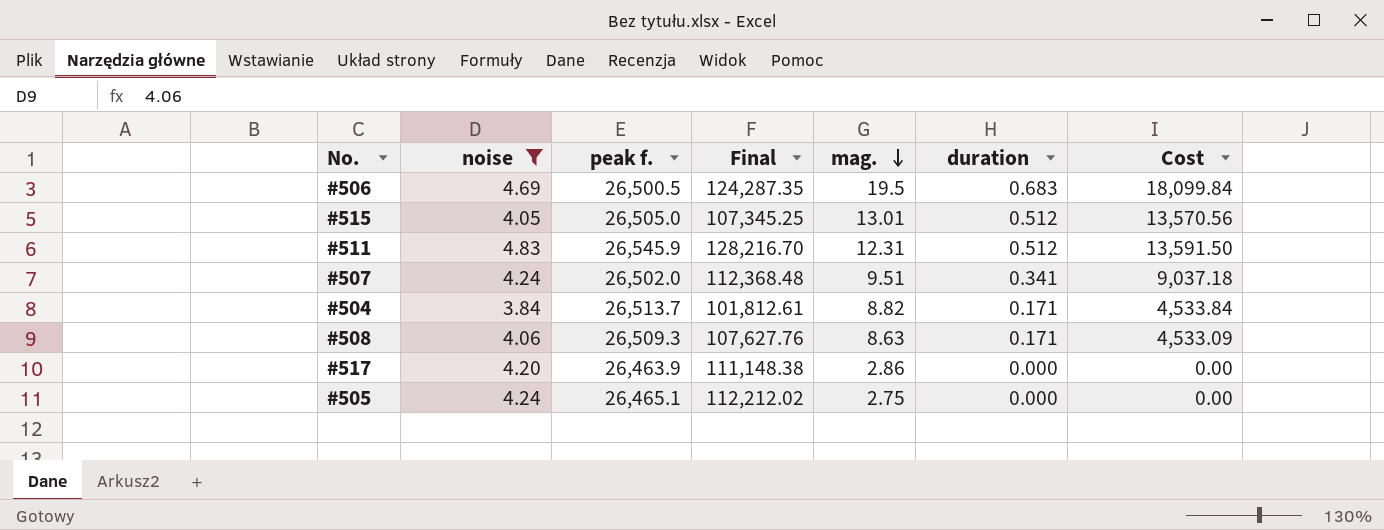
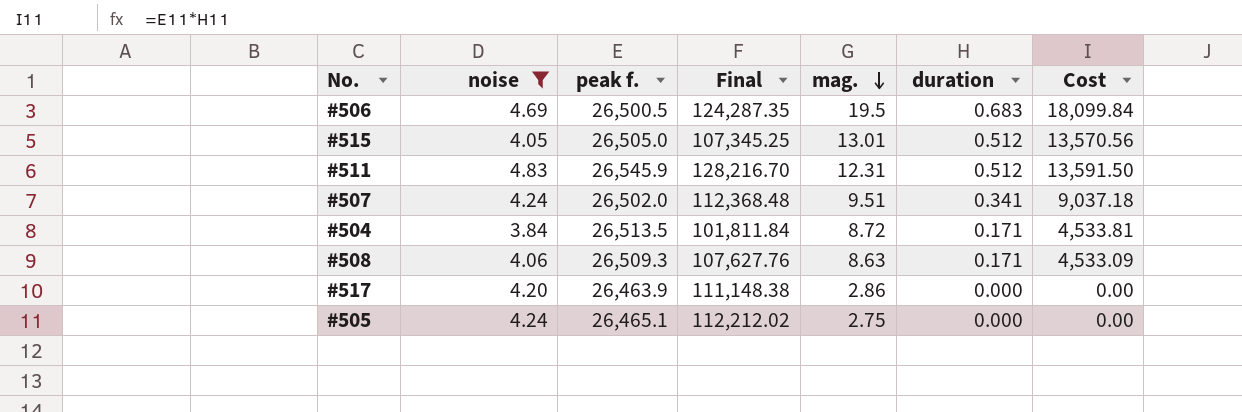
#504 | peak f.: 26,513.7 -> 26,513.5
#504 | Final: 101,812.61 -> 101,811.84
#504 | mag.: 8.82 -> 8.72
#504 | Cost: 4,533.84 -> 4,533.81

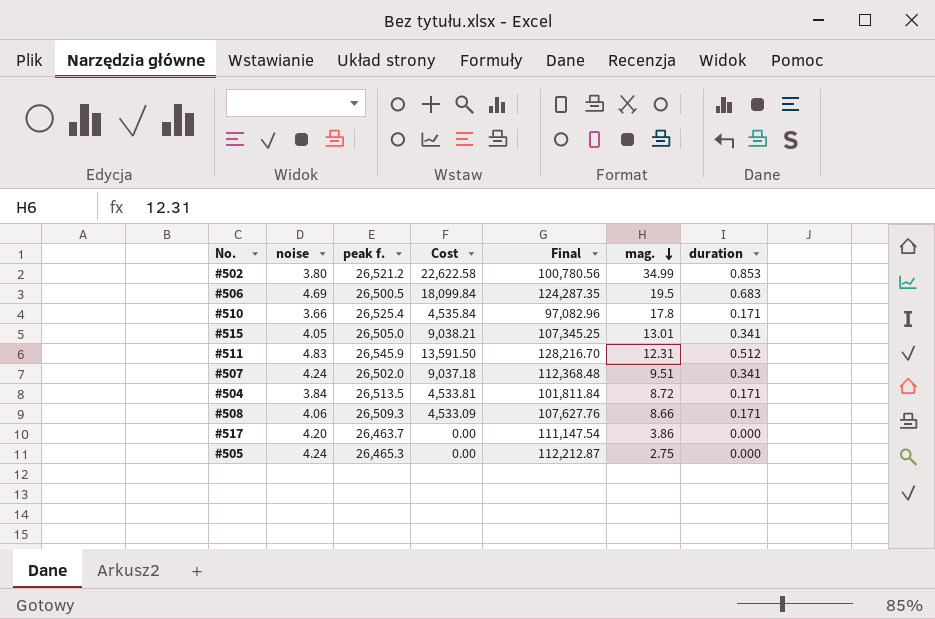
filter: noise >= 3.84 -> none
column Cost | position: 7 -> 4
#515 | Cost: 13,570.56 -> 9,038.21
#515 | duration: 0.512 -> 0.341
#508 | mag.: 8.63 -> 8.66
#517 | peak f.: 26,463.9 -> 26,463.7
#517 | Final: 111,148.38 -> 111,147.54
#517 | mag.: 2.86 -> 3.86
#505 | peak f.: 26,465.1 -> 26,465.3
#505 | Final: 112,212.02 -> 112,212.87

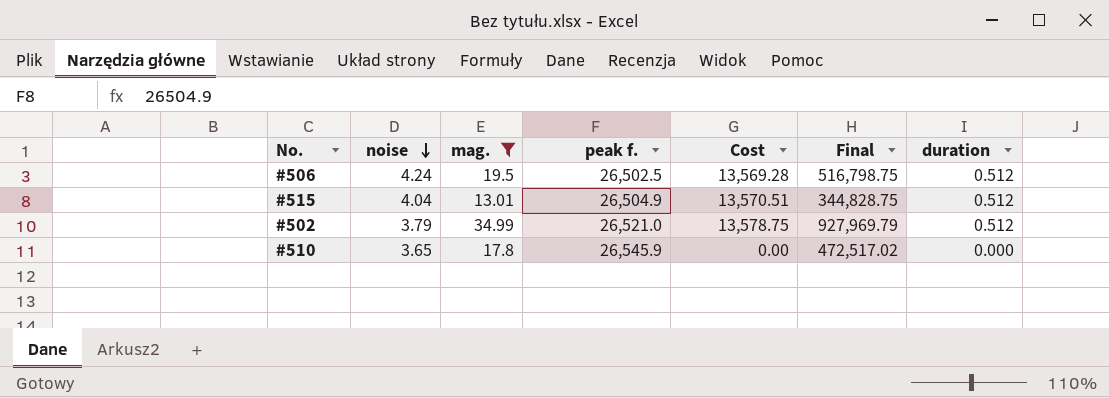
filter: none -> mag. >= 13.01
row order: mag. descending -> noise descending
column mag. | position: 6 -> 3
column Final | formula: [noise] * [peak f.] -> [mag.] * [peak f.]
#506 | noise: 4.69 -> 4.24
#506 | peak f.: 26,500.5 -> 26,502.5
#506 | Cost: 18,099.84 -> 13,569.28
#506 | duration: 0.683 -> 0.512
#515 | noise: 4.05 -> 4.04
#515 | peak f.: 26,505.0 -> 26,504.9
#515 | Cost: 9,038.21 -> 13,570.51
#515 | duration: 0.341 -> 0.512
#502 | noise: 3.80 -> 3.79
#502 | peak f.: 26,521.2 -> 26,521.0
#502 | Cost: 22,622.58 -> 13,578.75
#502 | duration: 0.853 -> 0.512
#510 | noise: 3.66 -> 3.65
#510 | peak f.: 26,525.4 -> 26,545.9
#510 | Cost: 4,535.84 -> 0.00
#510 | duration: 0.171 -> 0.000

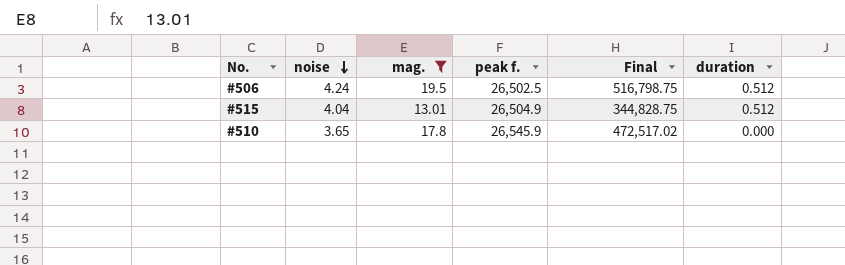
column Cost | formula: [peak f.] * [duration] -> none
row #502: 3.79 | 34.99 | 26,521.0 | 13,578.75 | 927,969.79 | 0.512 -> none

